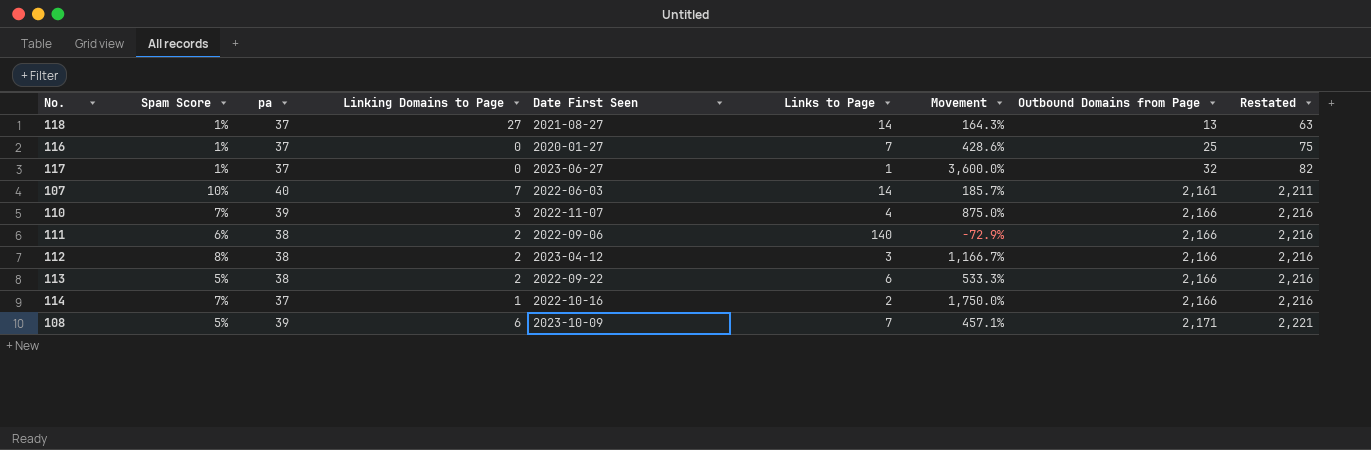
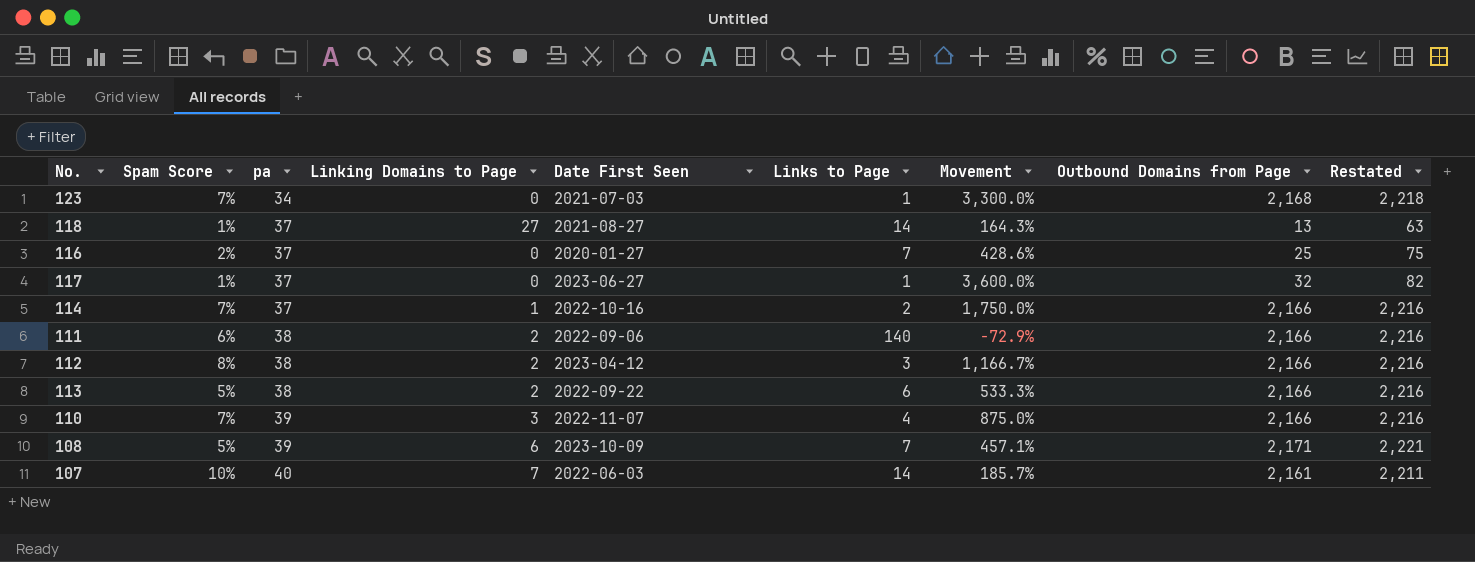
row order: Outbound Domains from Page ascending -> pa ascending
row 123: none -> 7% | 34 | 0 | 2021-07-03 | 1 | 3,300.0% | 2,168 | 2,218
116 | Spam Score: 1% -> 2%

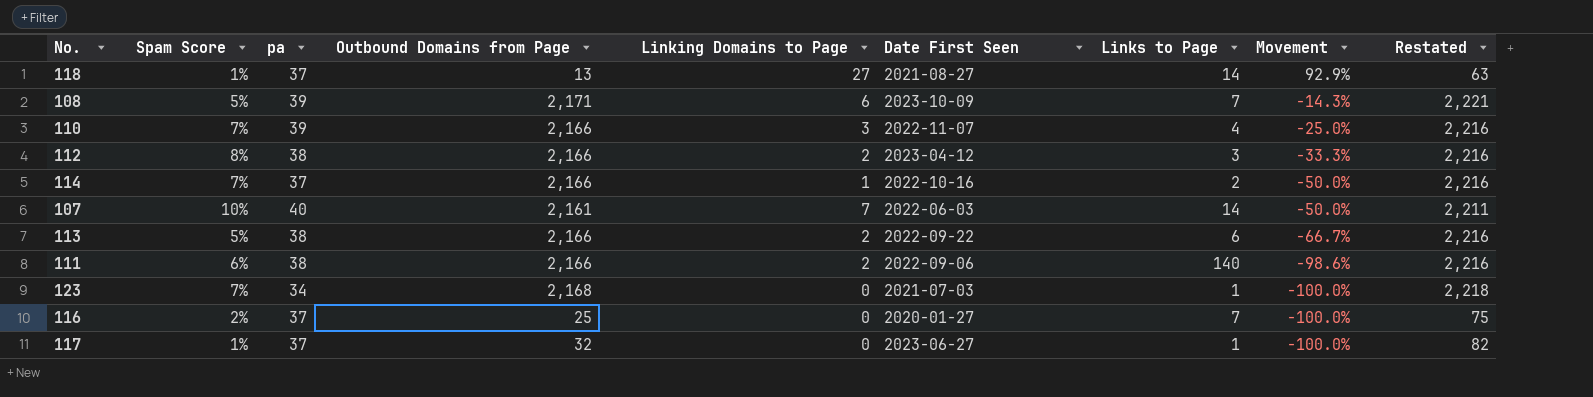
row order: pa ascending -> Movement descending
column Outbound Domains from Page | position: 8 -> 4
column Movement | formula: ([pa] - [Links to Page]) / [Links to Page] -> ([Linking Domains to Page] - [Links to Page]) / [Links to Page]

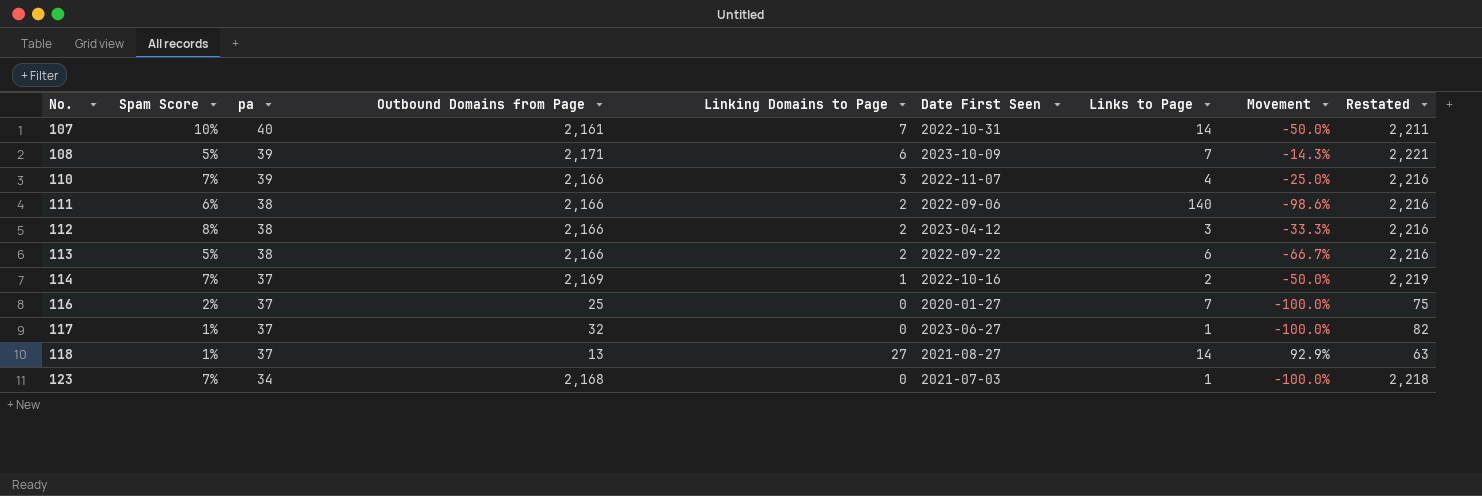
row order: Movement descending -> No. ascending
107 | Date First Seen: 2022-06-03 -> 2022-10-31
114 | Outbound Domains from Page: 2,166 -> 2,169
114 | Restated: 2,216 -> 2,219

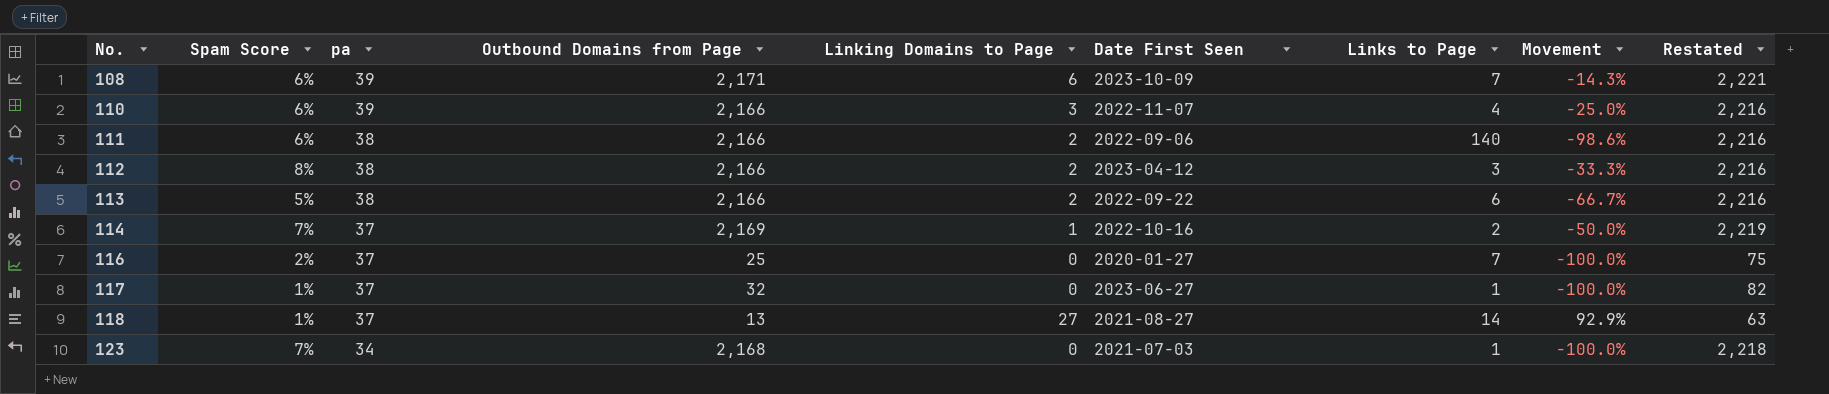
row 107: 10% | 40 | 2,161 | 7 | 2022-10-31 | 14 | -50.0% | 2,211 -> none
108 | Spam Score: 5% -> 6%
110 | Spam Score: 7% -> 6%

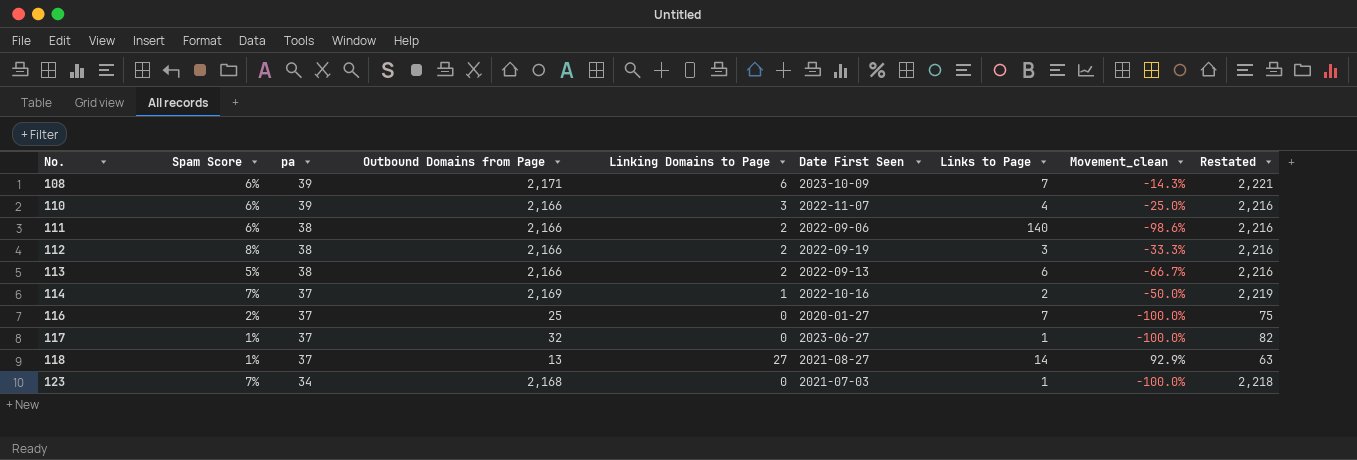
column name: Movement -> Movement_clean
112 | Date First Seen: 2023-04-12 -> 2022-09-19
113 | Date First Seen: 2022-09-22 -> 2022-09-13

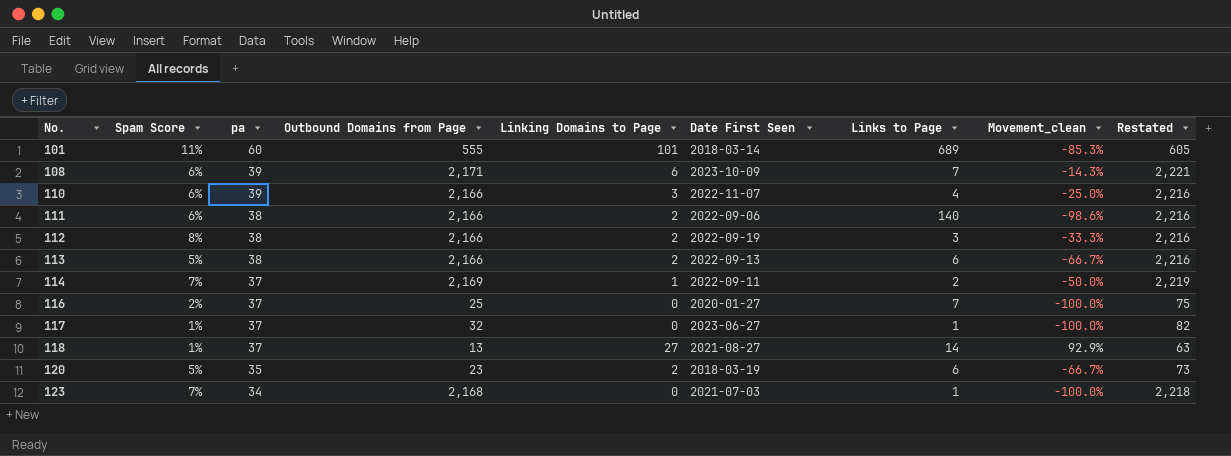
row 101: none -> 11% | 60 | 555 | 101 | 2018-03-14 | 689 | -85.3% | 605
114 | Date First Seen: 2022-10-16 -> 2022-09-11
row 120: none -> 5% | 35 | 23 | 2 | 2018-03-19 | 6 | -66.7% | 73

